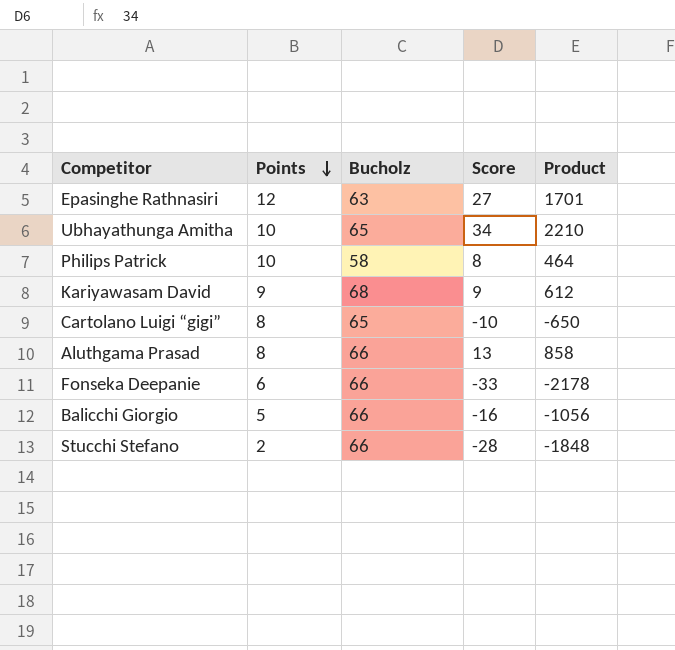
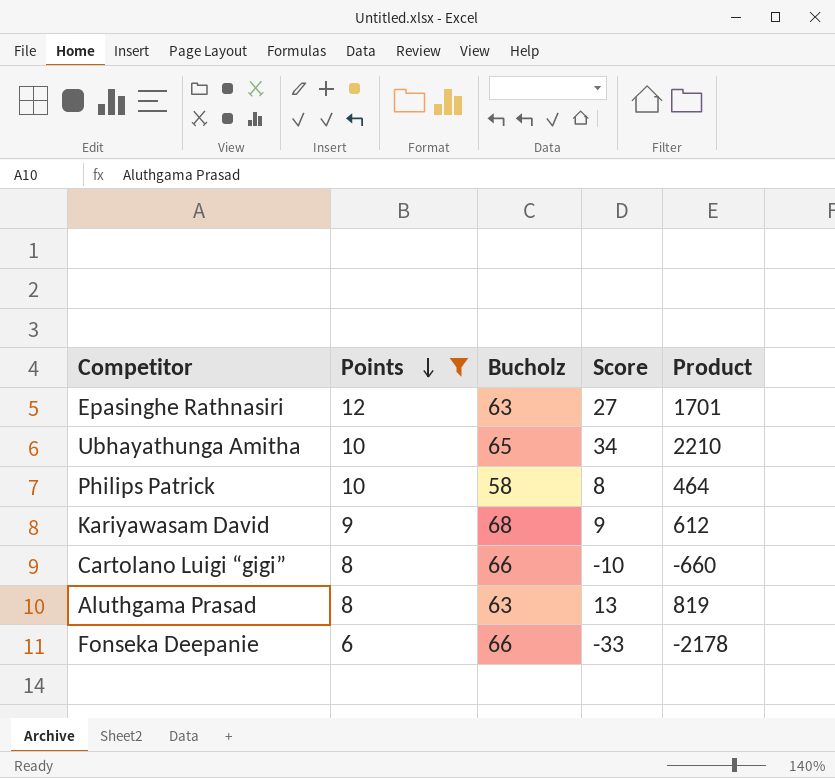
filter: none -> Points >= 6
Cartolano Luigi “gigi” | Bucholz: 65 -> 66
Cartolano Luigi “gigi” | Product: -650 -> -660
Aluthgama Prasad | Bucholz: 66 -> 63
Aluthgama Prasad | Product: 858 -> 819

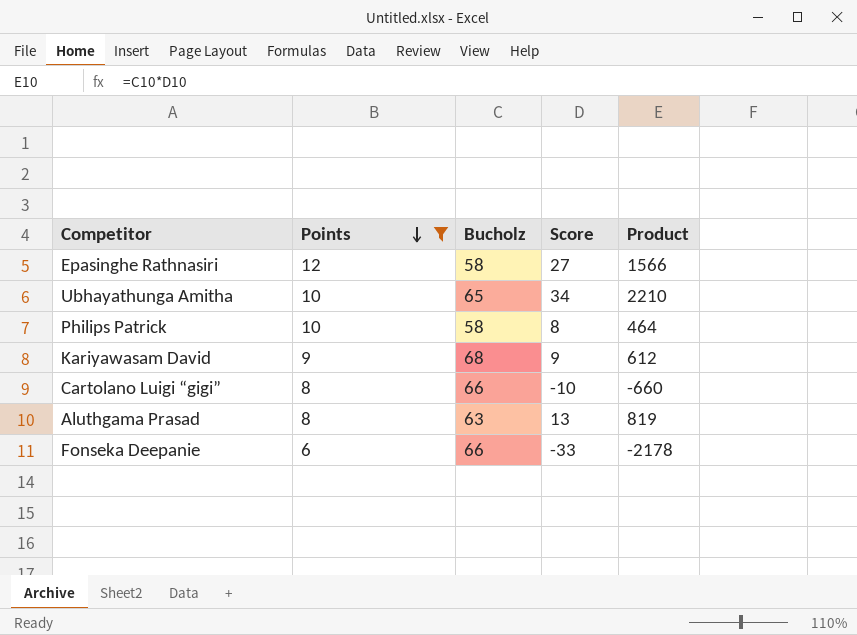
Epasinghe Rathnasiri | Bucholz: 63 -> 58
Epasinghe Rathnasiri | Product: 1701 -> 1566

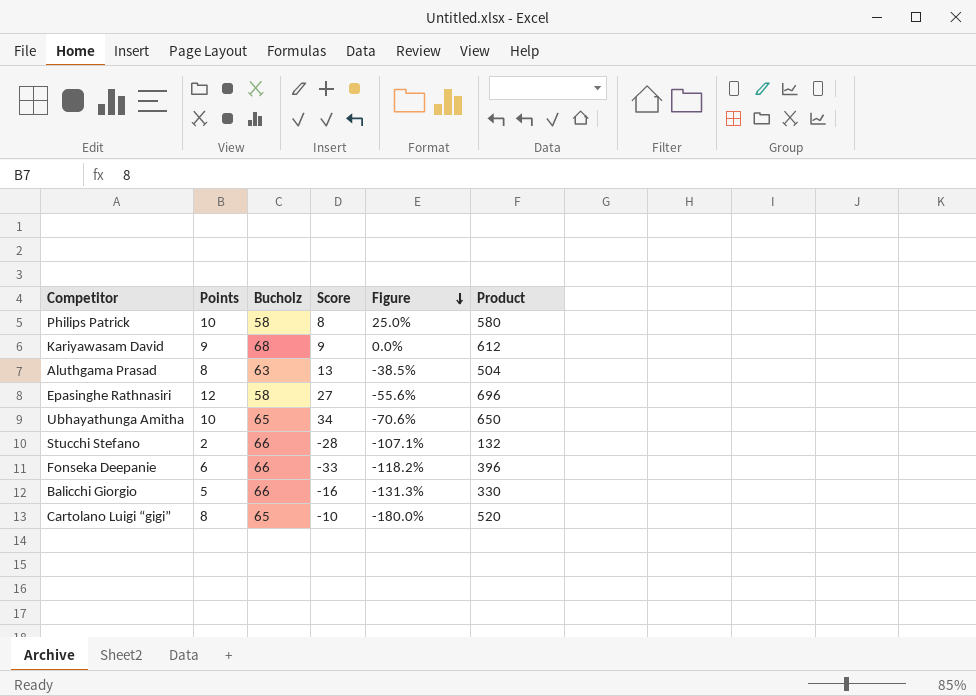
filter: Points >= 6 -> none
row order: Points descending -> Figure descending
column Figure | formula: none -> ([Points] - [Score]) / [Score]
column Product | formula: [Bucholz] * [Score] -> [Points] * [Bucholz]
Cartolano Luigi “gigi” | Bucholz: 66 -> 65

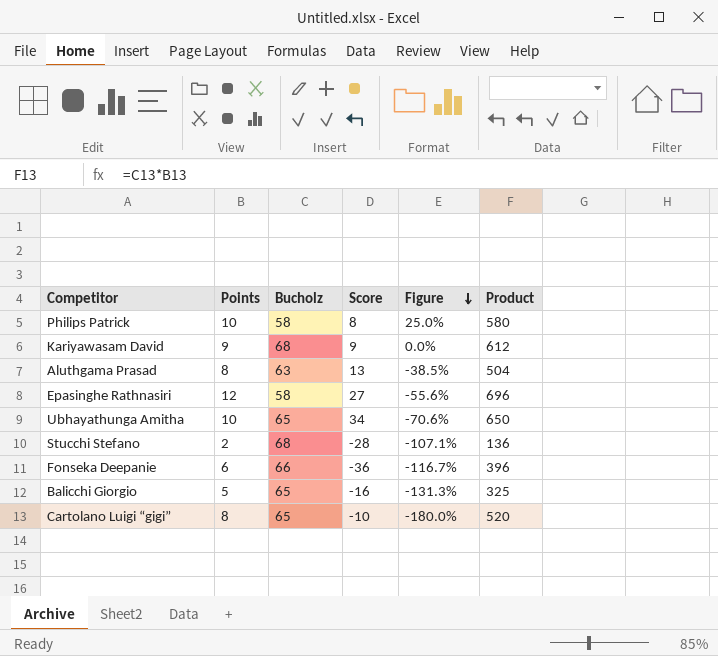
Stucchi Stefano | Bucholz: 66 -> 68
Stucchi Stefano | Product: 132 -> 136
Fonseka Deepanie | Score: -33 -> -36
Fonseka Deepanie | Figure: -118.2% -> -116.7%
Balicchi Giorgio | Bucholz: 66 -> 65
Balicchi Giorgio | Product: 330 -> 325

